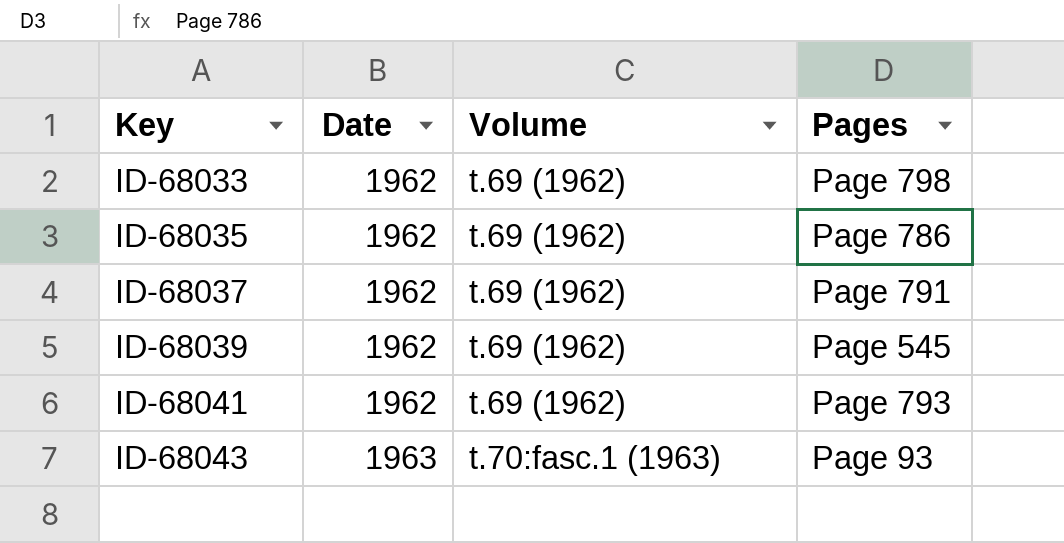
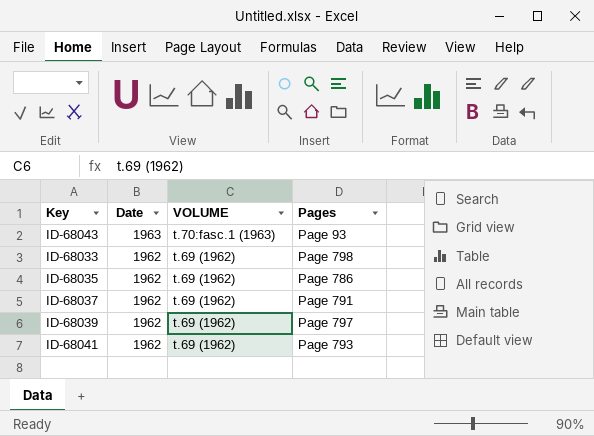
row order: Key ascending -> Date descending
column name: Volume -> VOLUME
ID-68039 | Pages: Page 545 -> Page 797

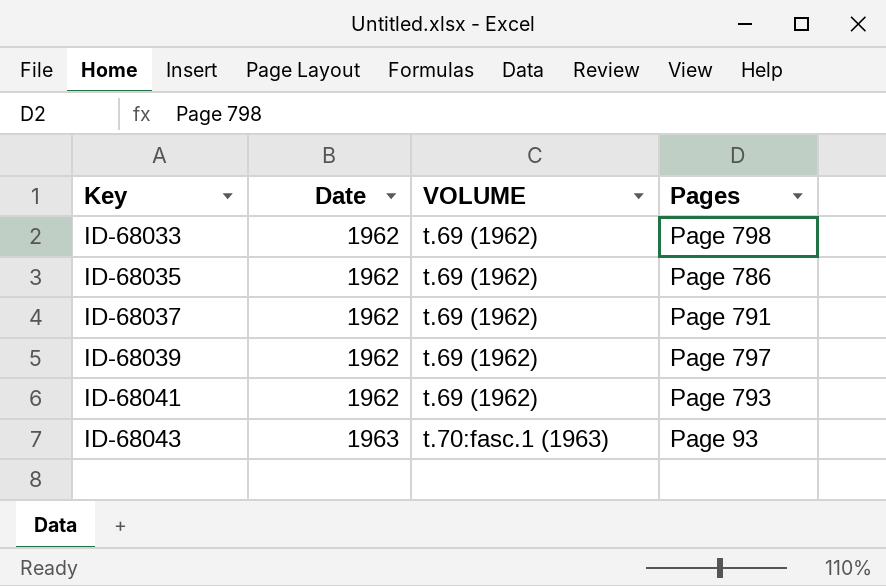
row order: Date descending -> Key ascending

